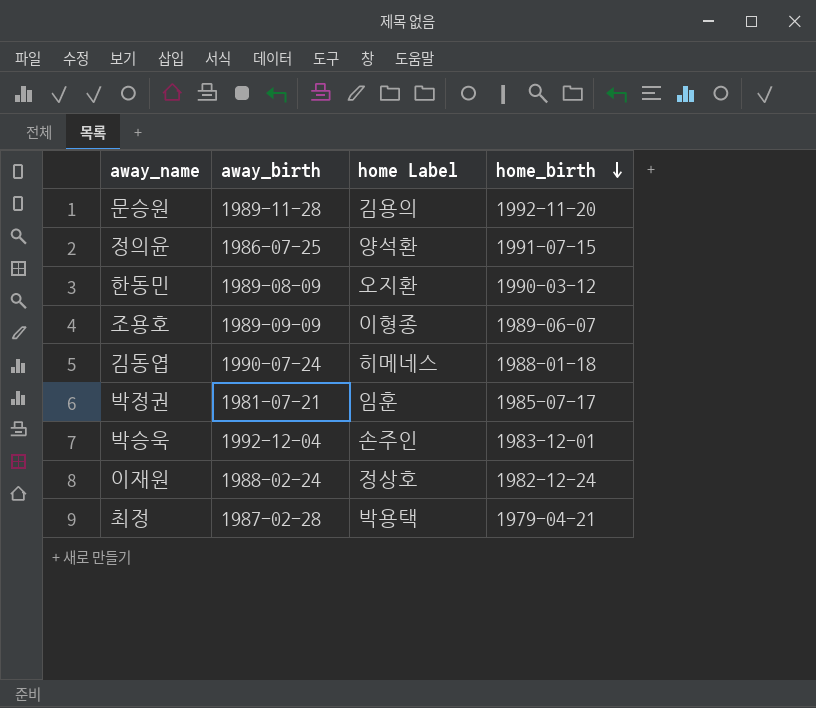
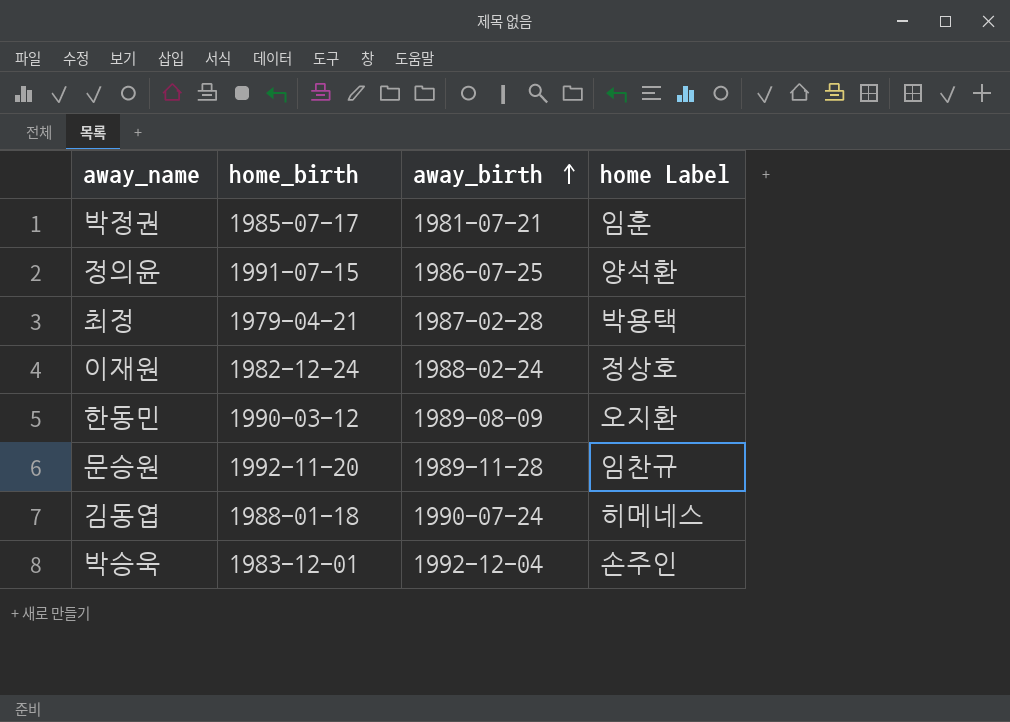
row order: home_birth descending -> away_birth ascending
column home_birth | position: 4 -> 2
row 조용호: 1989-09-09 | 이형종 | 1989-06-07 -> none
문승원 | home Label: 김용의 -> 임찬규

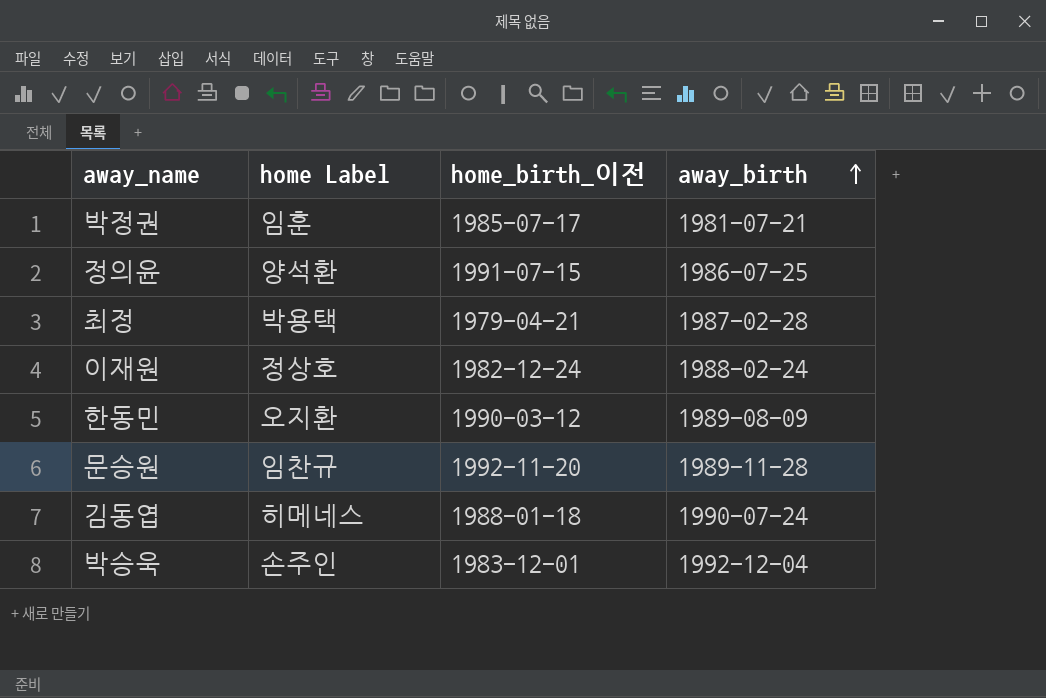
column home Label | position: 4 -> 2
column name: home_birth -> home_birth_이전

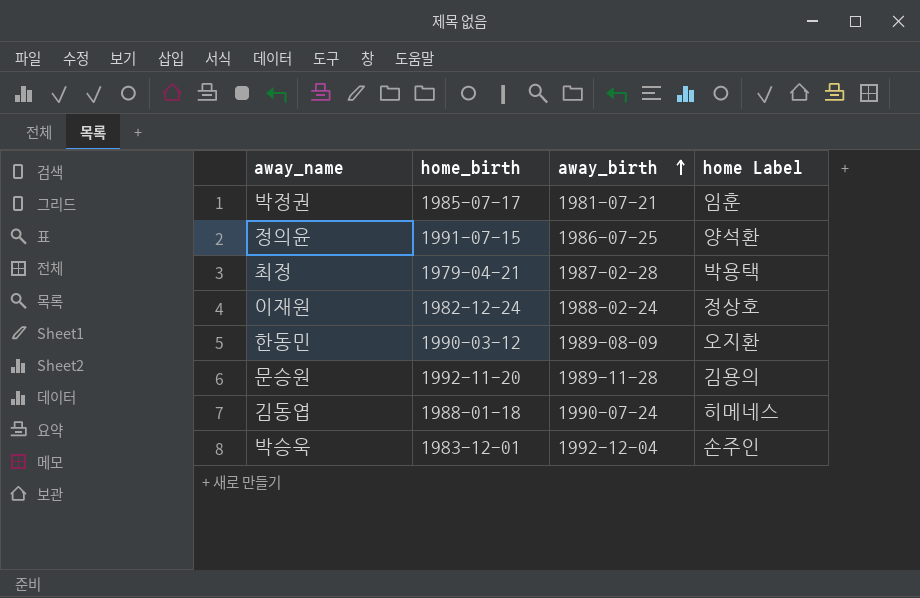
column name: home_birth_이전 -> home_birth
column home Label | position: 2 -> 4
문승원 | home Label: 임찬규 -> 김용의

